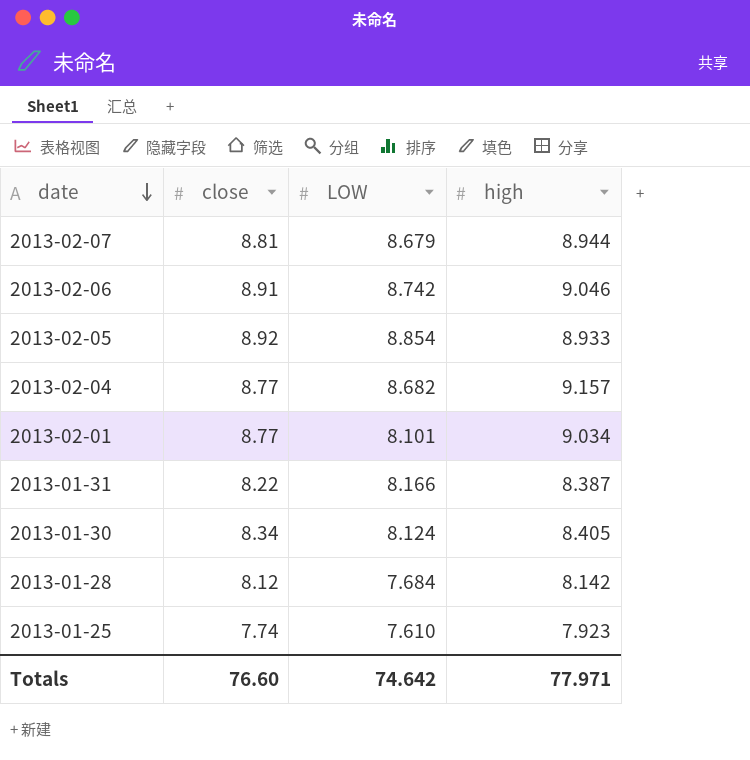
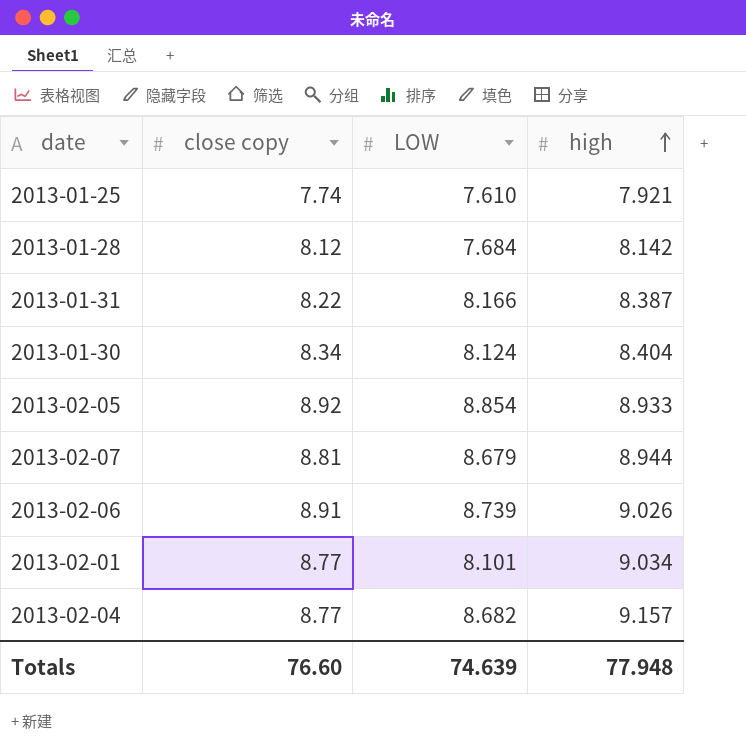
row order: date descending -> high ascending
column name: close -> close copy
2013-01-25 | high: 7.923 -> 7.921
2013-01-30 | high: 8.405 -> 8.404
2013-02-06 | LOW: 8.742 -> 8.739
2013-02-06 | high: 9.046 -> 9.026
Totals | LOW: 74.642 -> 74.639
Totals | high: 77.971 -> 77.948

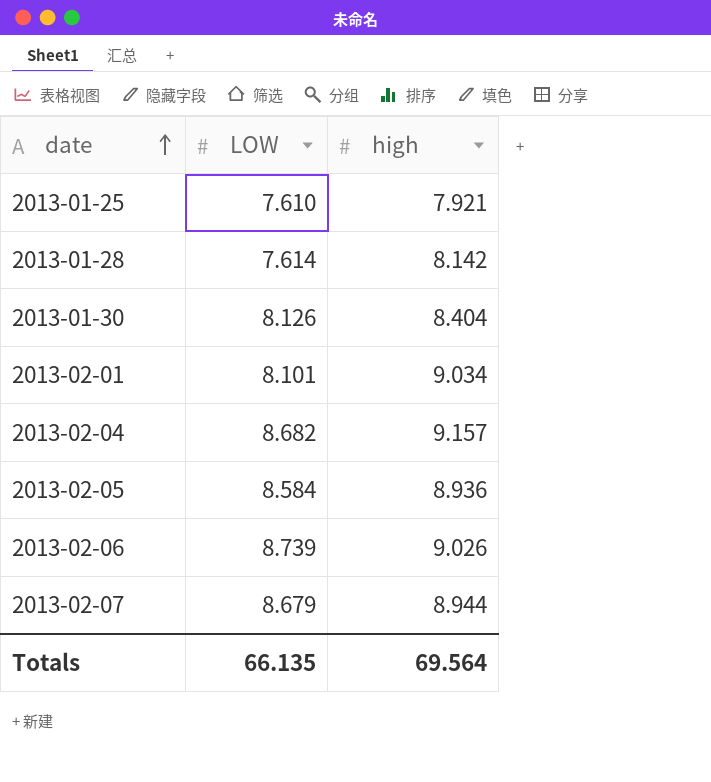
row order: high ascending -> date ascending
column close copy | position: 2 -> none
row 2013-01-31: 8.22 | 8.166 | 8.387 -> none
2013-01-28 | LOW: 7.684 -> 7.614
2013-01-30 | LOW: 8.124 -> 8.126
2013-02-05 | LOW: 8.854 -> 8.584
2013-02-05 | high: 8.933 -> 8.936
Totals | LOW: 74.639 -> 66.135
Totals | high: 77.948 -> 69.564

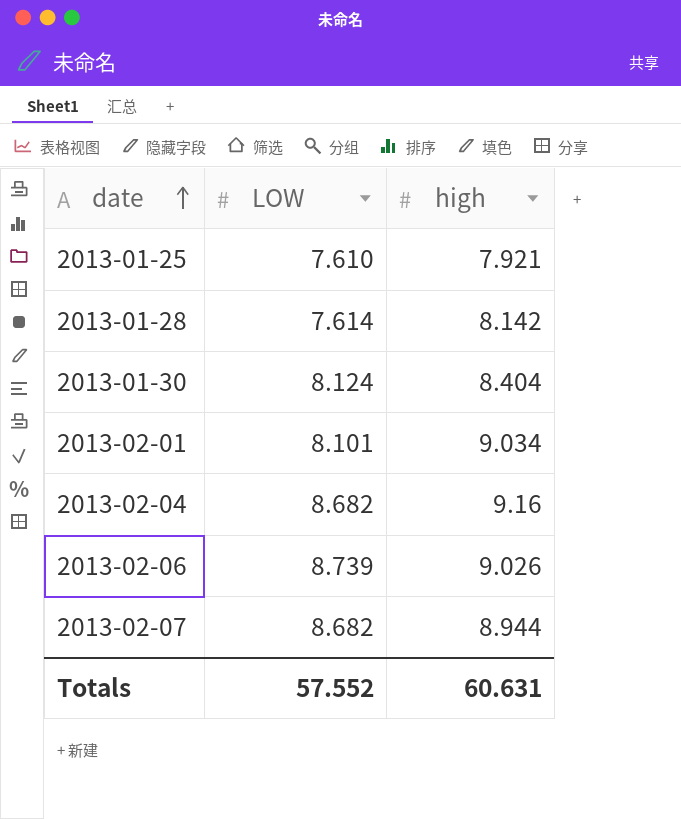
row 2013-02-05: 8.584 | 8.936 -> none
2013-01-30 | LOW: 8.126 -> 8.124
2013-02-04 | high: 9.157 -> 9.16
2013-02-07 | LOW: 8.679 -> 8.682
Totals | LOW: 66.135 -> 57.552
Totals | high: 69.564 -> 60.631

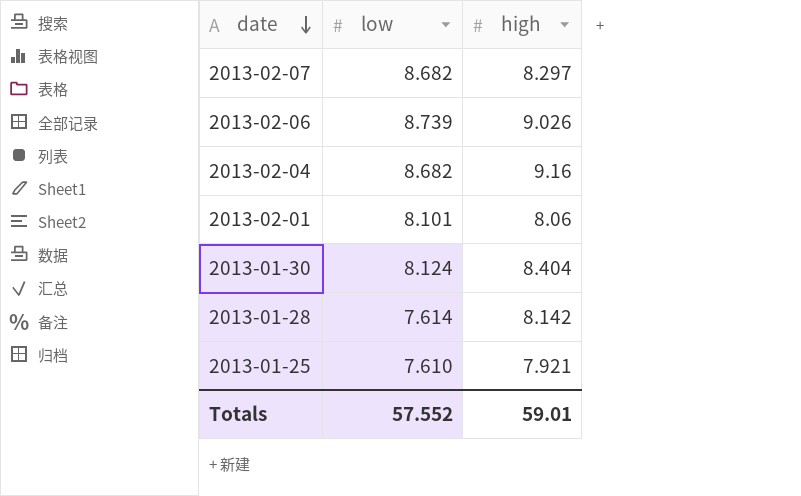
row order: date ascending -> date descending
column name: LOW -> low
2013-02-07 | high: 8.944 -> 8.297
2013-02-01 | high: 9.034 -> 8.06
Totals | high: 60.631 -> 59.01

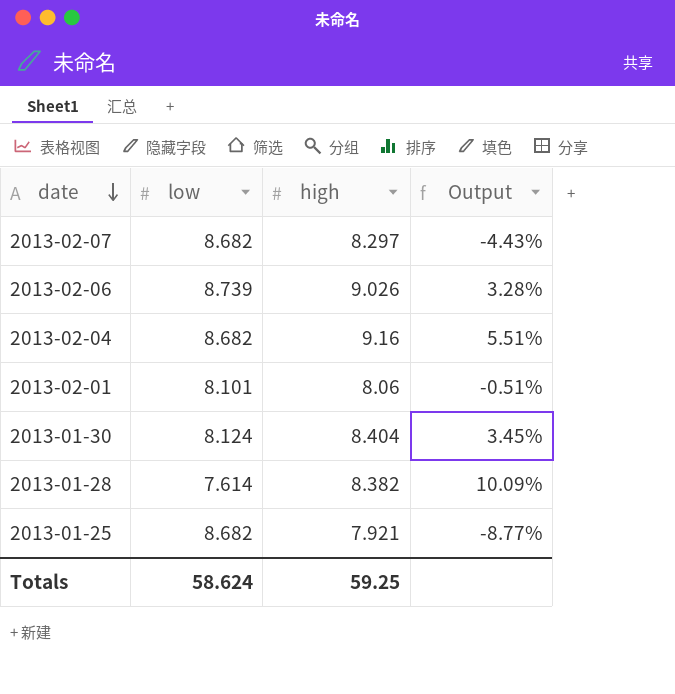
column Output | formula: none -> ([high] - [low]) / [low]
2013-01-28 | high: 8.142 -> 8.382
2013-01-25 | low: 7.610 -> 8.682
Totals | low: 57.552 -> 58.624
Totals | high: 59.01 -> 59.25

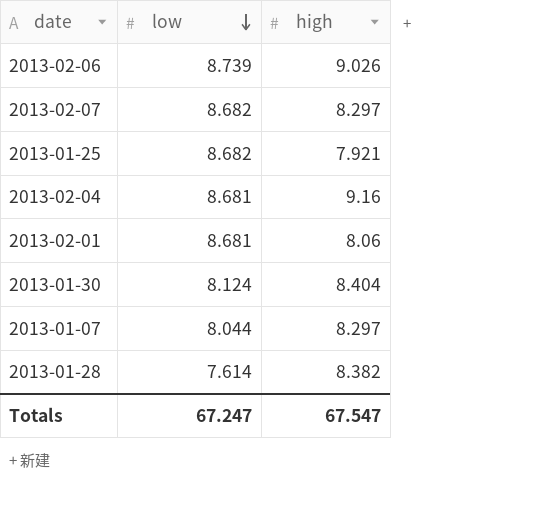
row order: date descending -> low descending
column Output | formula: ([high] - [low]) / [low] -> none
2013-02-04 | low: 8.682 -> 8.681
2013-02-01 | low: 8.101 -> 8.681
row 2013-01-07: none -> 8.044 | 8.297
Totals | low: 58.624 -> 67.247
Totals | high: 59.25 -> 67.547

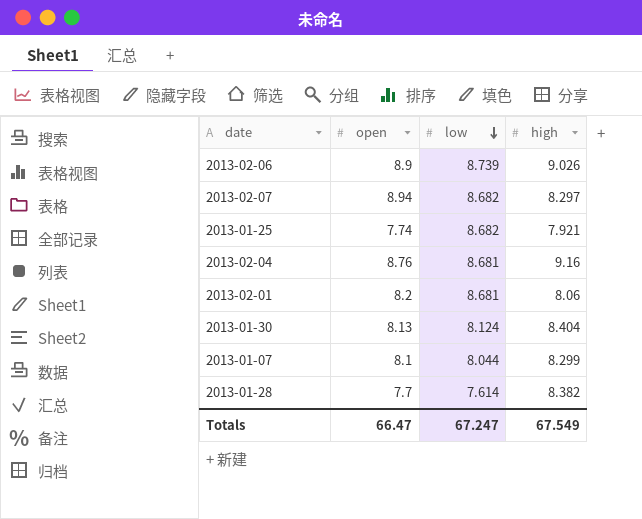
column open | position: none -> 2
2013-01-07 | high: 8.297 -> 8.299
Totals | high: 67.547 -> 67.549

